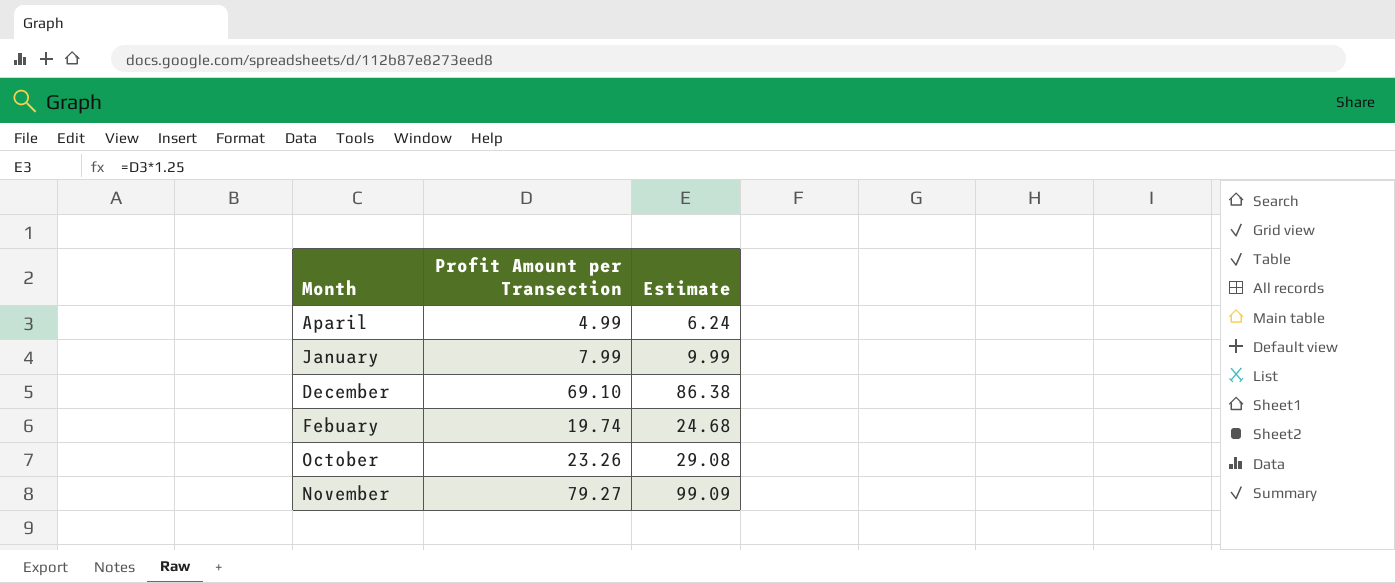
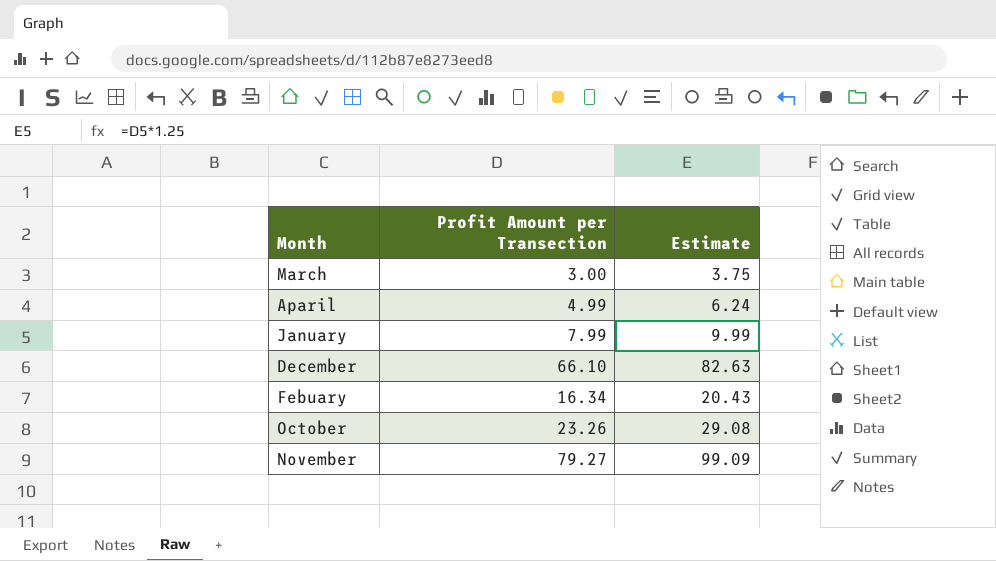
row March: none -> 3.00 | 3.75
December | Profit Amount per Transection: 69.10 -> 66.10
December | Estimate: 86.38 -> 82.63
Febuary | Profit Amount per Transection: 19.74 -> 16.34
Febuary | Estimate: 24.68 -> 20.43

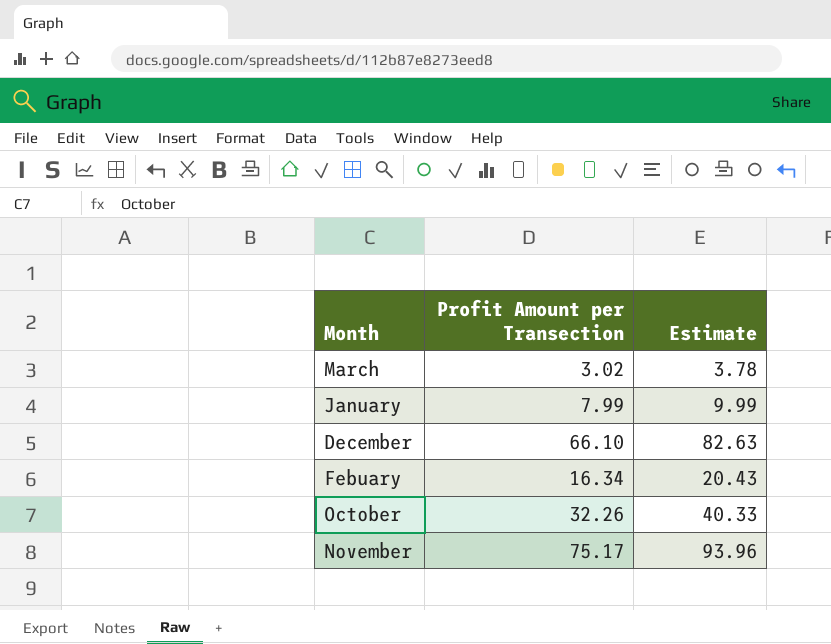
row Aparil: 4.99 | 6.24 -> none
March | Profit Amount per Transection: 3.00 -> 3.02
March | Estimate: 3.75 -> 3.78
October | Profit Amount per Transection: 23.26 -> 32.26
October | Estimate: 29.08 -> 40.33
November | Profit Amount per Transection: 79.27 -> 75.17
November | Estimate: 99.09 -> 93.96

